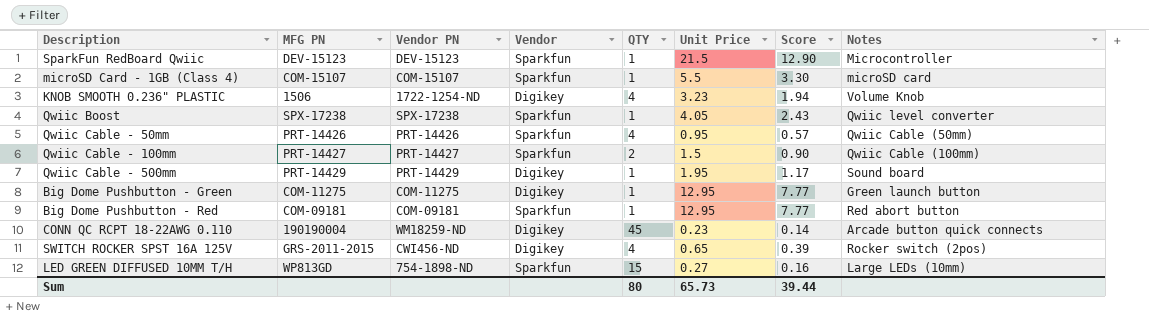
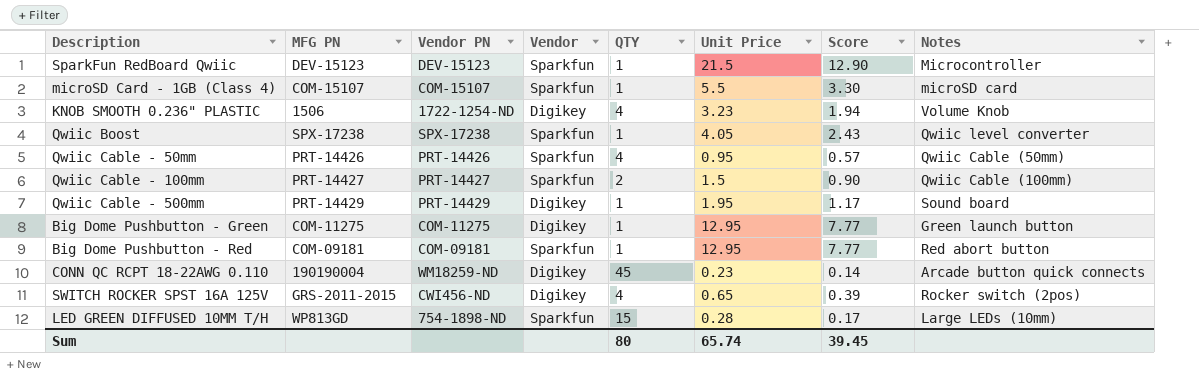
LED GREEN DIFFUSED 10MM T/H | Unit Price: 0.27 -> 0.28
LED GREEN DIFFUSED 10MM T/H | Score: 0.16 -> 0.17
Sum | Unit Price: 65.73 -> 65.74
Sum | Score: 39.44 -> 39.45

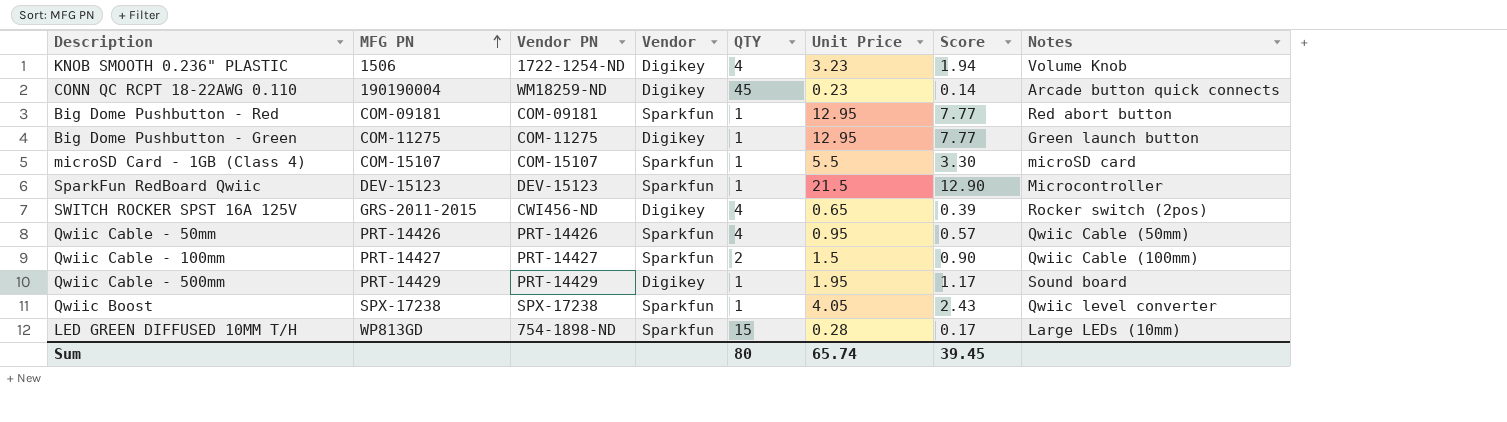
row order: none -> MFG PN ascending

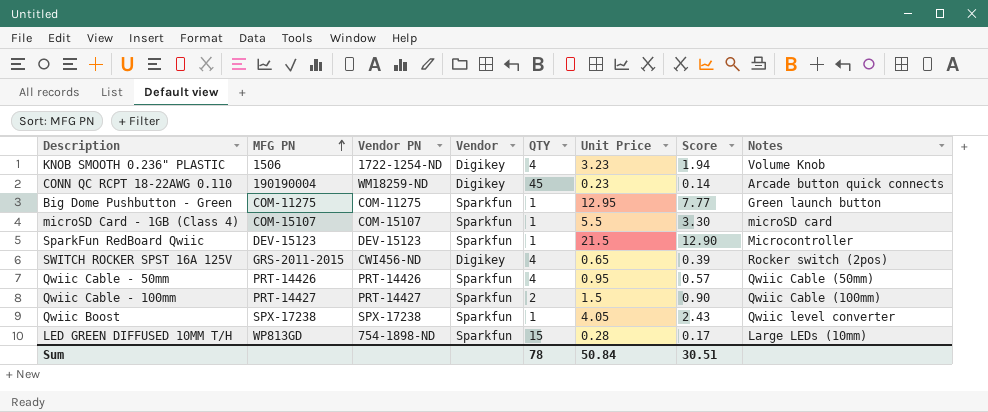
row Big Dome Pushbutton - Red: COM-09181 | COM-09181 | Sparkfun | 1 | 12.95 | 7.77 | Red abort button -> none
row Qwiic Cable - 500mm: PRT-14429 | PRT-14429 | Digikey | 1 | 1.95 | 1.17 | Sound board -> none
Big Dome Pushbutton - Green | Vendor: Digikey -> Sparkfun
Sum | QTY: 80 -> 78
Sum | Unit Price: 65.74 -> 50.84
Sum | Score: 39.45 -> 30.51

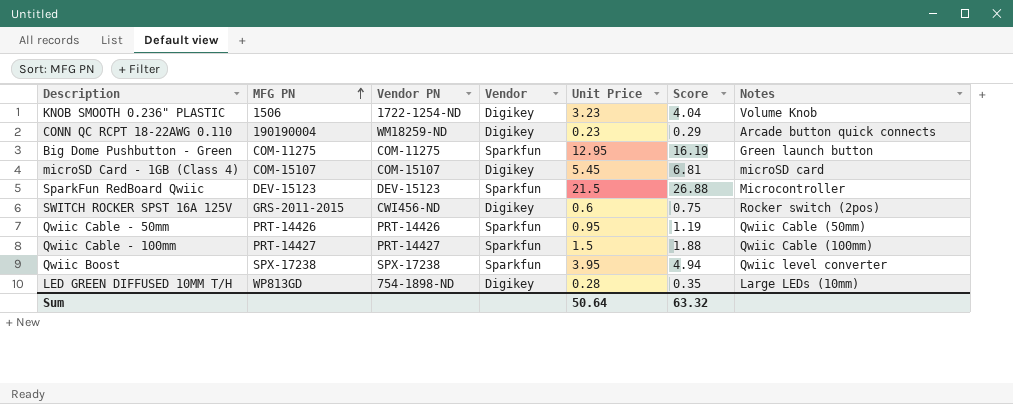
column QTY | position: 5 -> none
column Score | formula: [Unit Price] * 0.6 -> [Unit Price] * 1.25
microSD Card - 1GB (Class 4) | Vendor: Sparkfun -> Digikey
microSD Card - 1GB (Class 4) | Unit Price: 5.5 -> 5.45
SWITCH ROCKER SPST 16A 125V | Unit Price: 0.65 -> 0.6
Qwiic Boost | Unit Price: 4.05 -> 3.95
LED GREEN DIFFUSED 10MM T/H | Vendor: Sparkfun -> Digikey
Sum | Unit Price: 50.84 -> 50.64
Sum | Score: 30.51 -> 63.32

